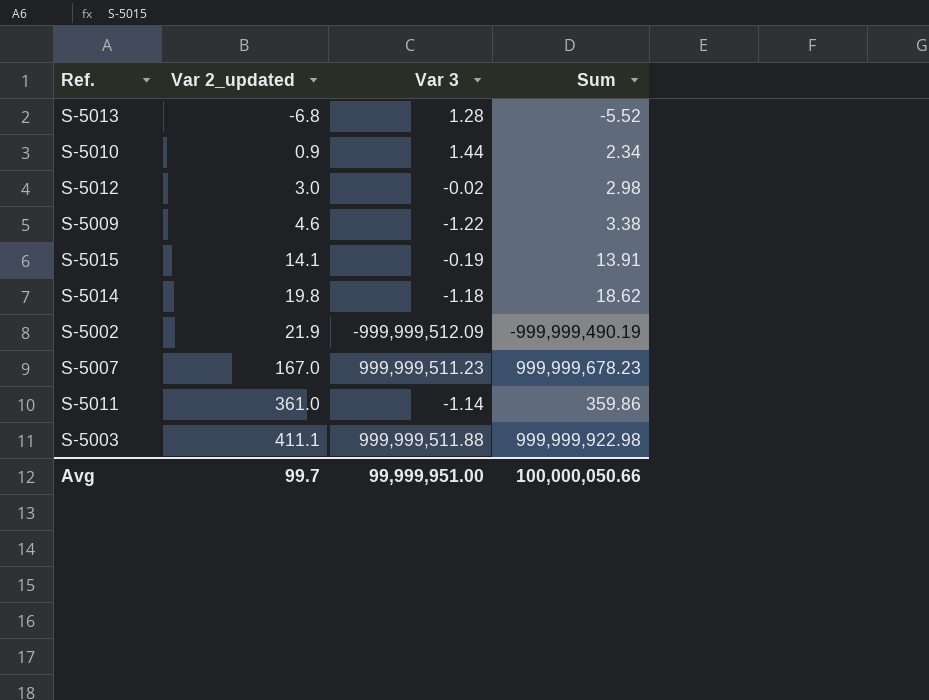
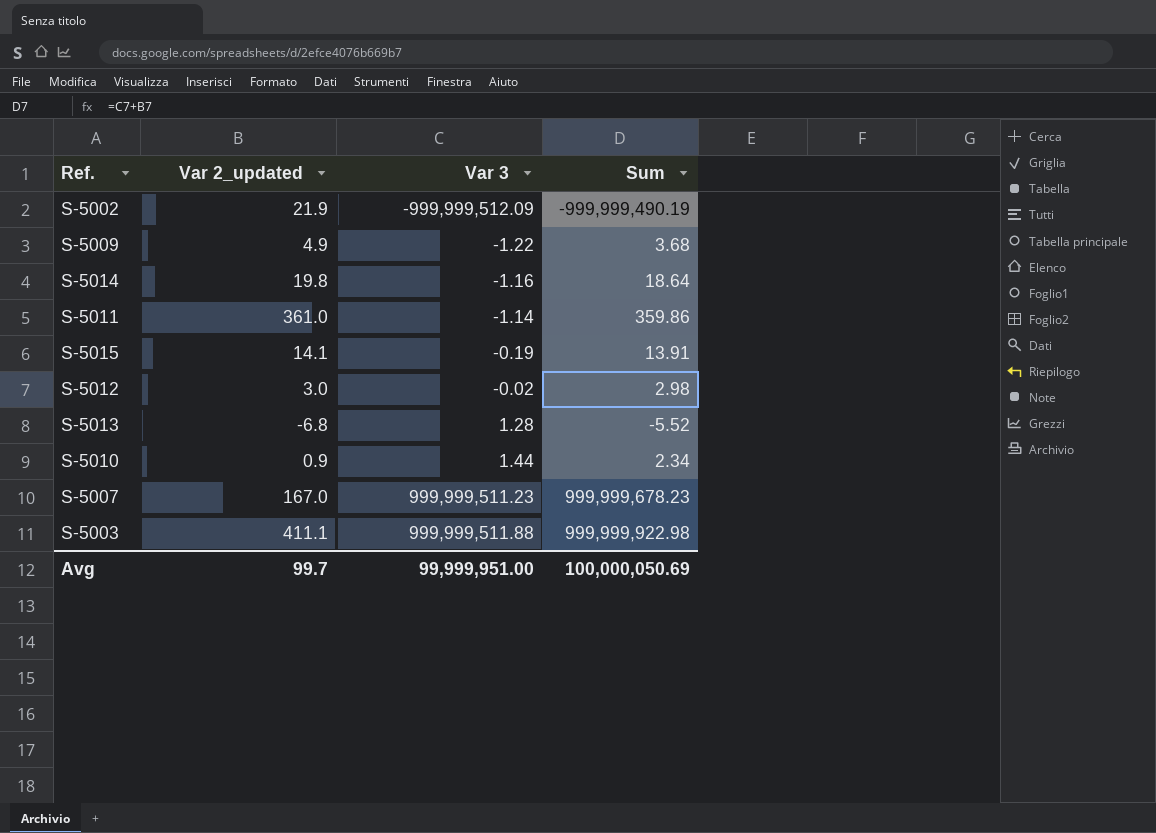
row order: Var 2_updated ascending -> Var 3 ascending
S-5009 | Var 2_updated: 4.6 -> 4.9
S-5009 | Sum: 3.38 -> 3.68
S-5014 | Var 3: -1.18 -> -1.16
S-5014 | Sum: 18.62 -> 18.64
Avg | Sum: 100,000,050.66 -> 100,000,050.69

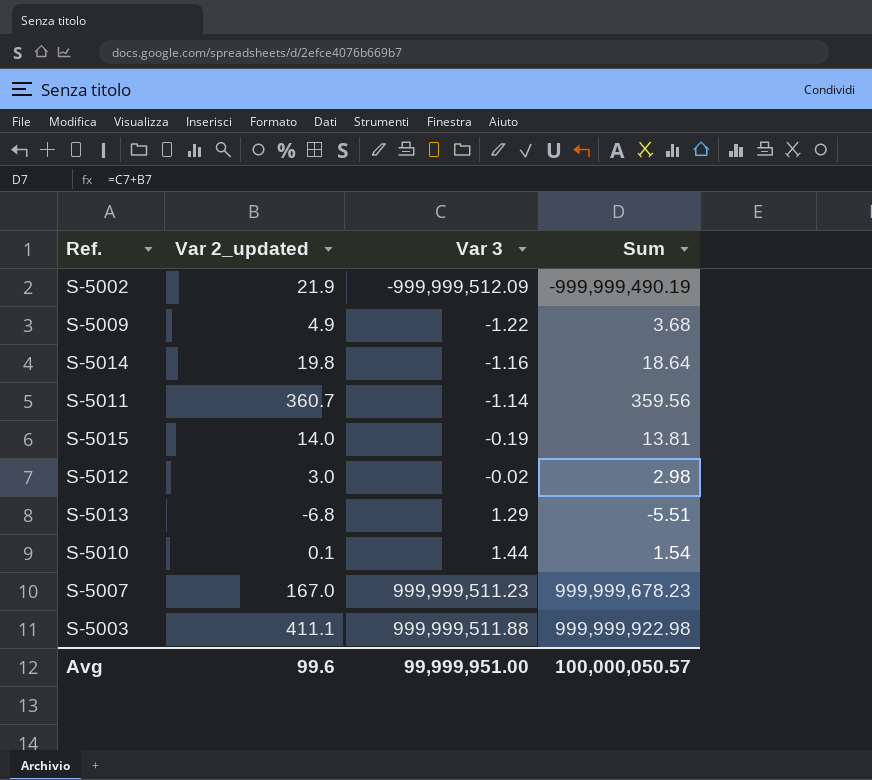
S-5011 | Var 2_updated: 361.0 -> 360.7
S-5011 | Sum: 359.86 -> 359.56
S-5015 | Var 2_updated: 14.1 -> 14.0
S-5015 | Sum: 13.91 -> 13.81
S-5013 | Var 3: 1.28 -> 1.29
S-5013 | Sum: -5.52 -> -5.51
S-5010 | Var 2_updated: 0.9 -> 0.1
S-5010 | Sum: 2.34 -> 1.54
Avg | Var 2_updated: 99.7 -> 99.6
Avg | Sum: 100,000,050.69 -> 100,000,050.57

